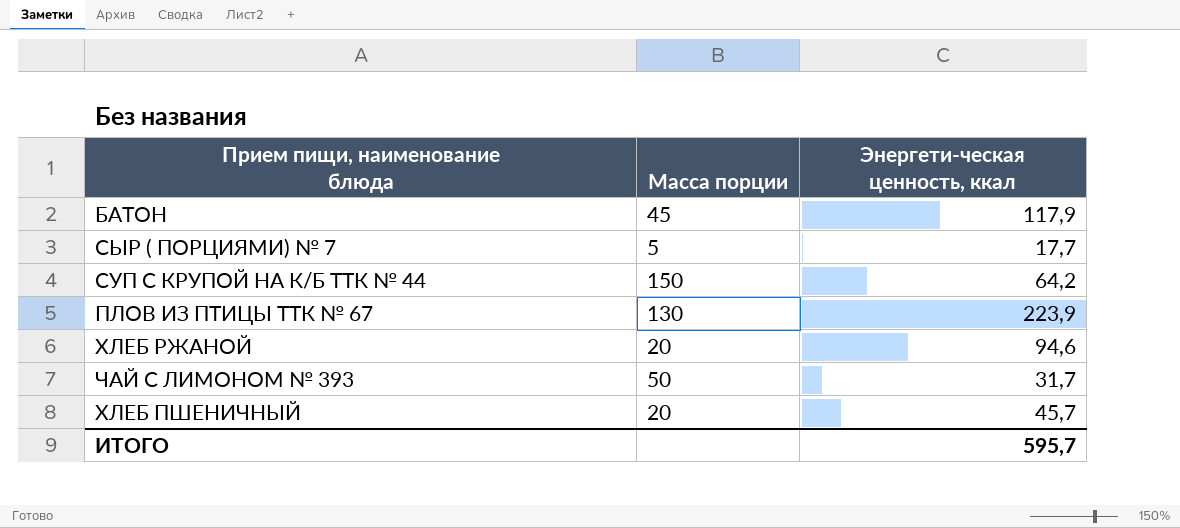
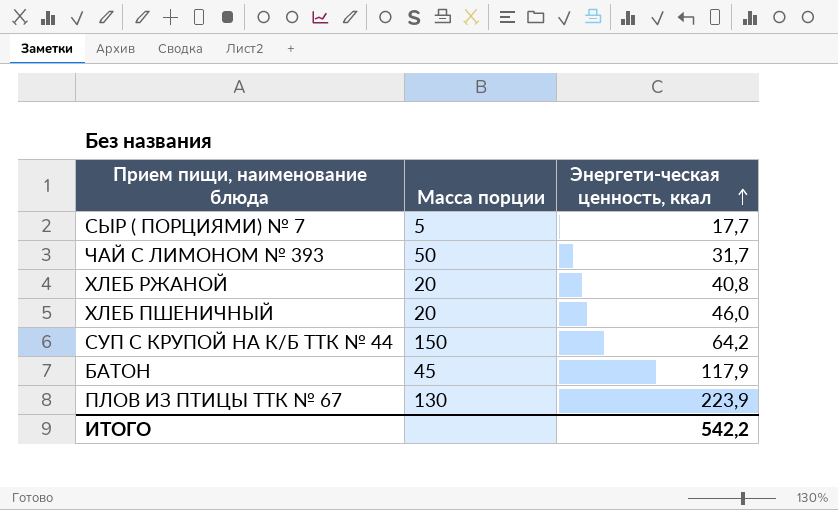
row order: none -> Энергети-ческая ценность, ккал ascending
ХЛЕБ РЖАНОЙ | Энергети-ческая ценность, ккал: 94,6 -> 40,8
ХЛЕБ ПШЕНИЧНЫЙ | Энергети-ческая ценность, ккал: 45,7 -> 46,0
ИТОГО | Энергети-ческая ценность, ккал: 595,7 -> 542,2

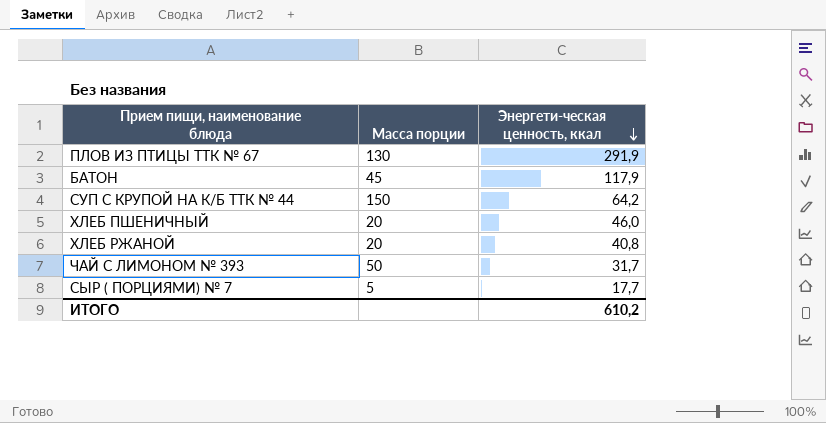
row order: Энергети-ческая ценность, ккал ascending -> Энергети-ческая ценность, ккал descending
ПЛОВ ИЗ ПТИЦЫ ТТК № 67 | Энергети-ческая ценность, ккал: 223,9 -> 291,9
ИТОГО | Энергети-ческая ценность, ккал: 542,2 -> 610,2

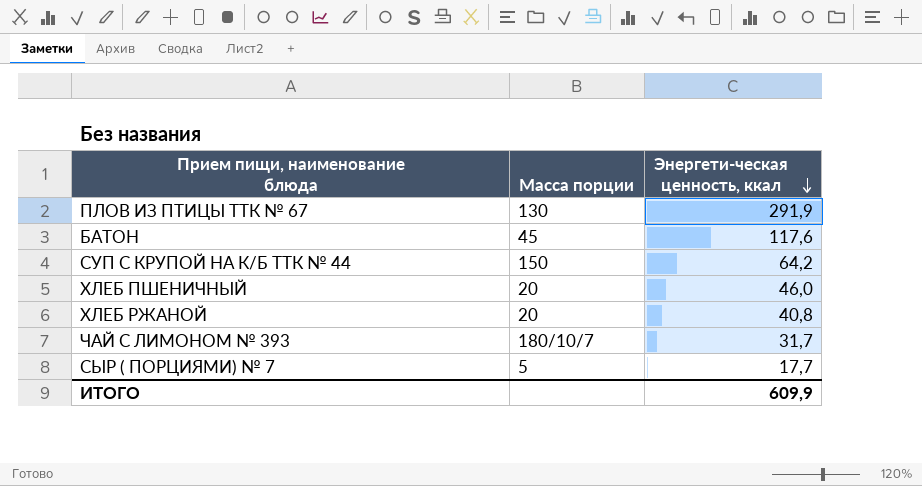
БАТОН | Энергети-ческая ценность, ккал: 117,9 -> 117,6
ЧАЙ С ЛИМОНОМ № 393 | Масса порции: 50 -> 180/10/7
ИТОГО | Энергети-ческая ценность, ккал: 610,2 -> 609,9

